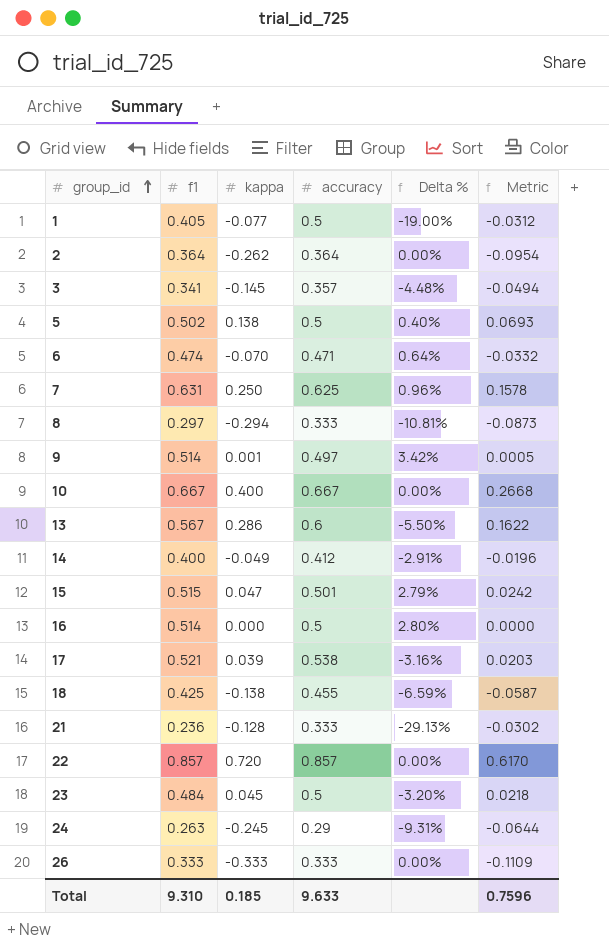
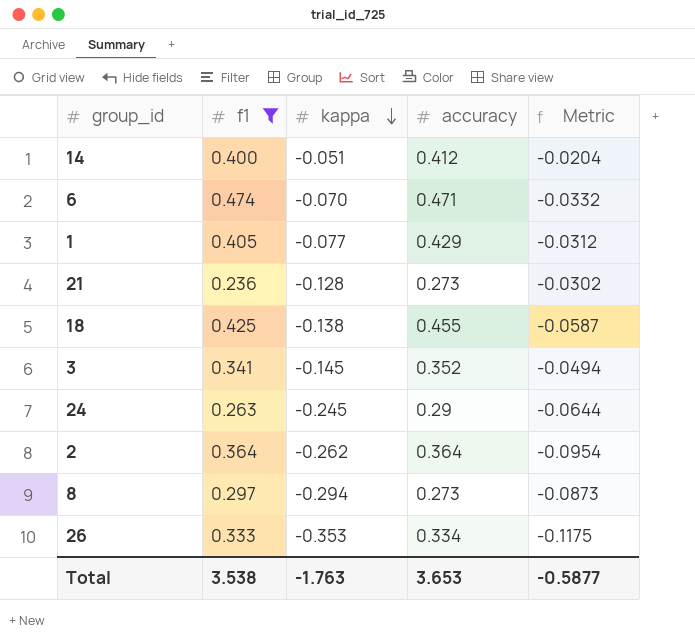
filter: none -> f1 <= 0.474
row order: group_id ascending -> kappa descending
column Delta % | formula: ([f1] - [accuracy]) / [accuracy] -> none
14 | kappa: -0.049 -> -0.051
14 | Metric: -0.0196 -> -0.0204
1 | accuracy: 0.5 -> 0.429
21 | accuracy: 0.333 -> 0.273
3 | accuracy: 0.357 -> 0.352
8 | accuracy: 0.333 -> 0.273
26 | kappa: -0.333 -> -0.353
26 | accuracy: 0.333 -> 0.334
26 | Metric: -0.1109 -> -0.1175
Total | f1: 9.310 -> 3.538
Total | kappa: 0.185 -> -1.763
Total | accuracy: 9.633 -> 3.653
Total | Metric: 0.7596 -> -0.5877

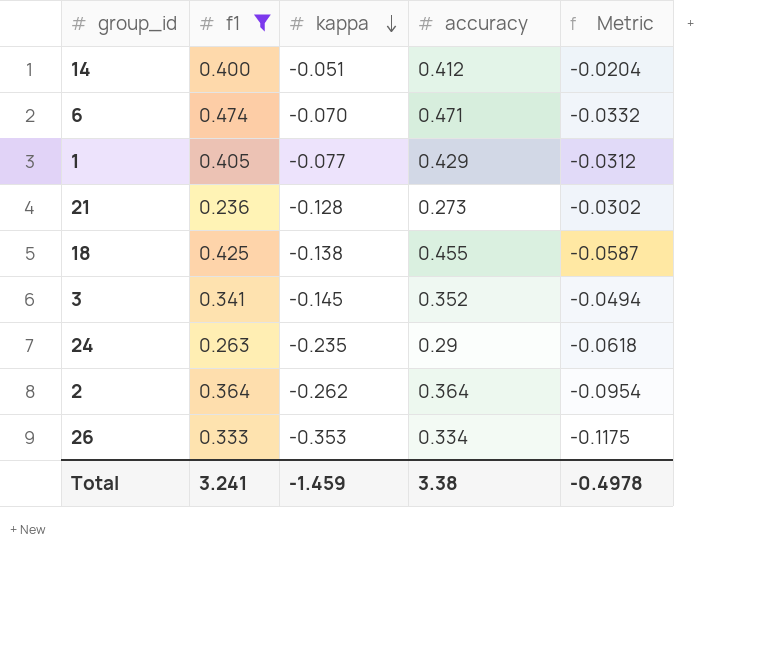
row 8: 0.297 | -0.294 | 0.273 | -0.0873 -> none
24 | kappa: -0.245 -> -0.235
24 | Metric: -0.0644 -> -0.0618
Total | f1: 3.538 -> 3.241
Total | kappa: -1.763 -> -1.459
Total | accuracy: 3.653 -> 3.38
Total | Metric: -0.5877 -> -0.4978

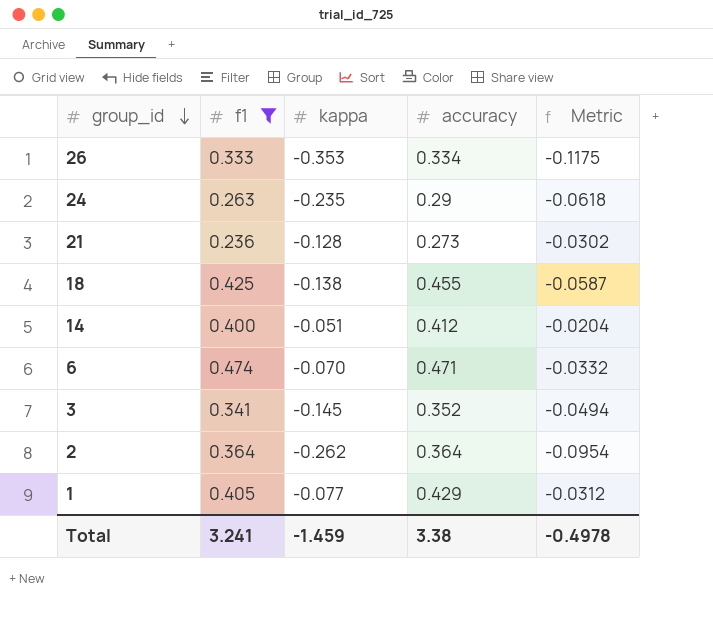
row order: kappa descending -> group_id descending

